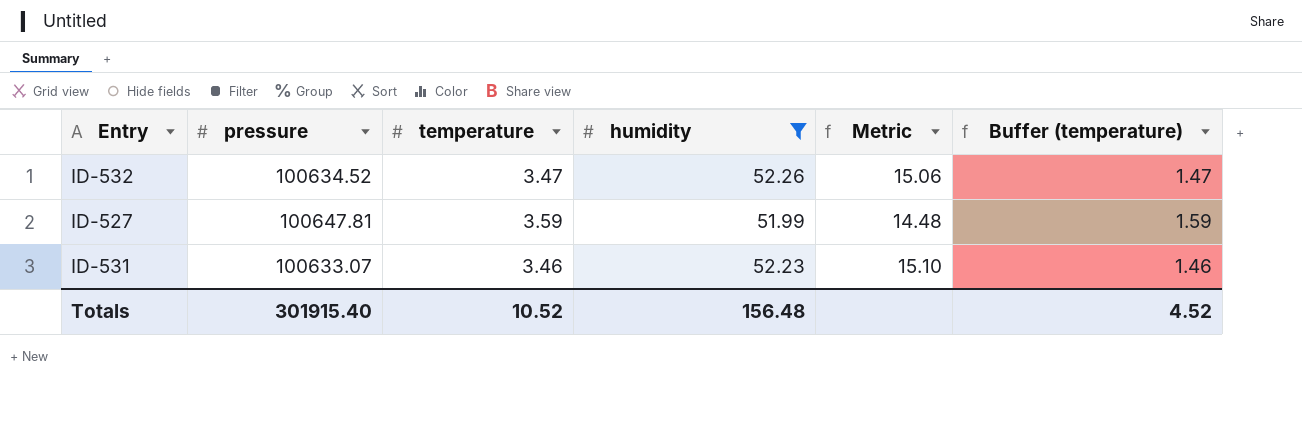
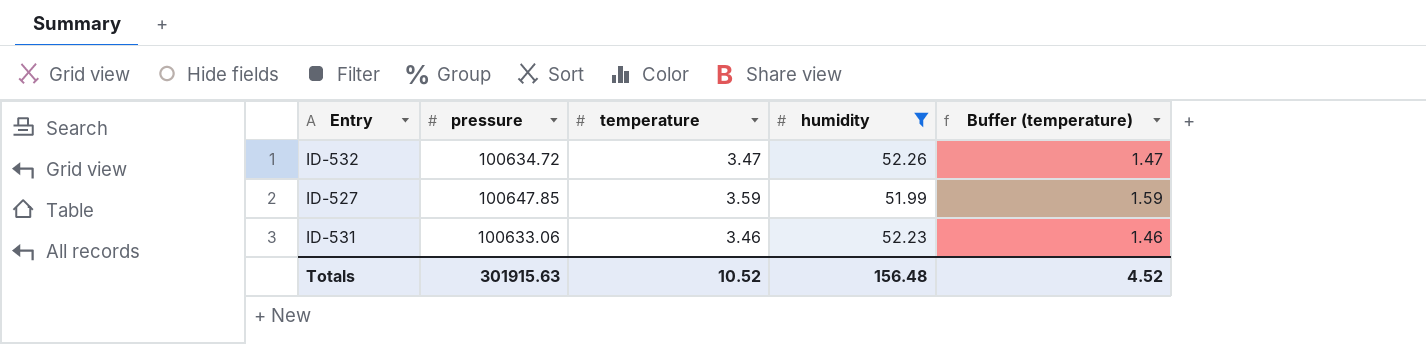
column Metric | formula: [humidity] / [temperature] -> none
ID-532 | pressure: 100634.52 -> 100634.72
ID-527 | pressure: 100647.81 -> 100647.85
ID-531 | pressure: 100633.07 -> 100633.06
Totals | pressure: 301915.40 -> 301915.63

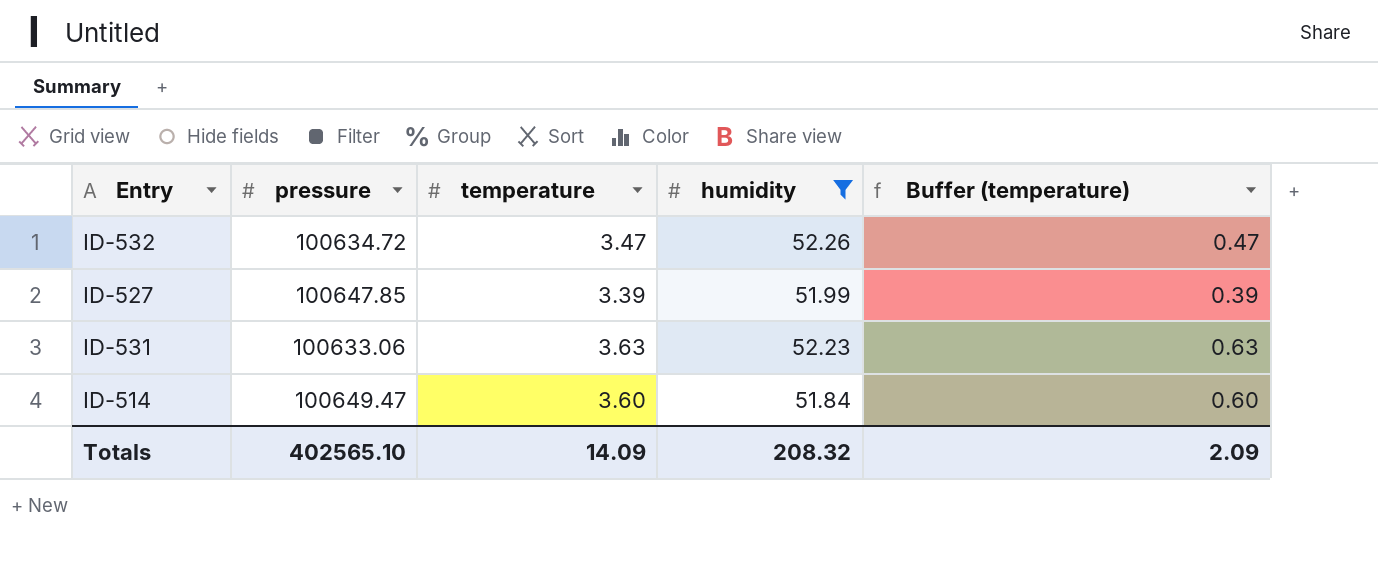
column Buffer (temperature) | formula: [temperature] - 2 -> [temperature] - 3
ID-527 | temperature: 3.59 -> 3.39
ID-531 | temperature: 3.46 -> 3.63
row ID-514: none -> 100649.47 | 3.60 | 51.84 | 0.60
Totals | pressure: 301915.63 -> 402565.10
Totals | temperature: 10.52 -> 14.09
Totals | humidity: 156.48 -> 208.32
Totals | Buffer (temperature): 4.52 -> 2.09

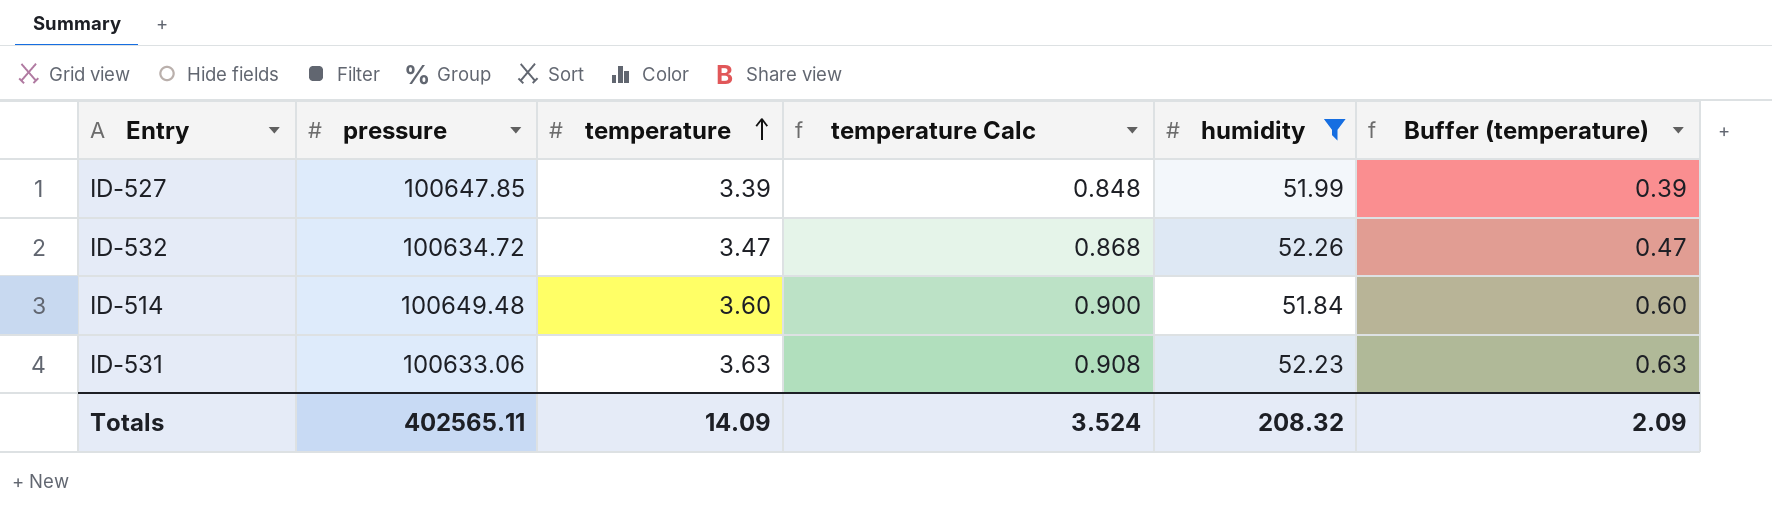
row order: none -> temperature ascending
column temperature Calc | formula: none -> [temperature] * 0.25
ID-514 | pressure: 100649.47 -> 100649.48
Totals | pressure: 402565.10 -> 402565.11

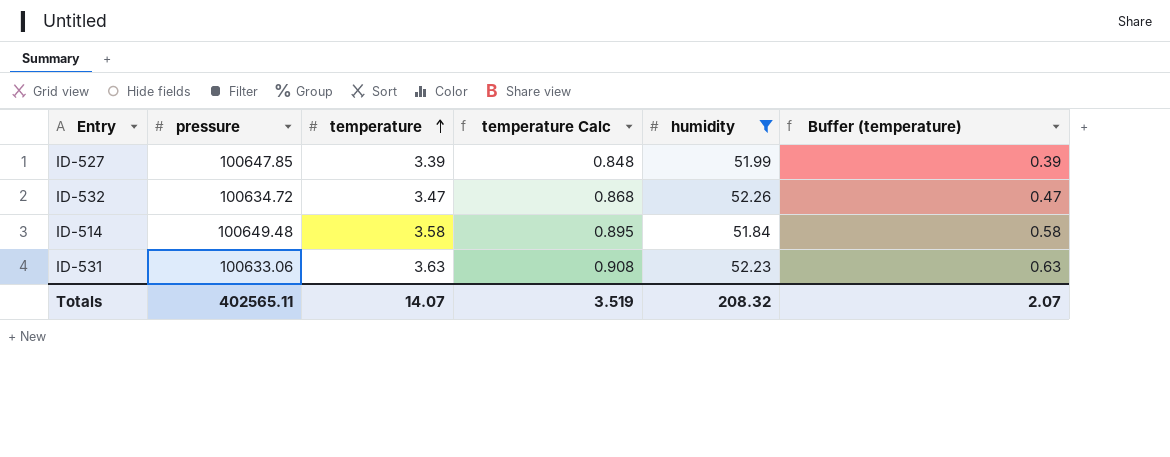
ID-514 | temperature: 3.60 -> 3.58
ID-514 | temperature Calc: 0.900 -> 0.895
ID-514 | Buffer (temperature): 0.60 -> 0.58
Totals | temperature: 14.09 -> 14.07
Totals | temperature Calc: 3.524 -> 3.519
Totals | Buffer (temperature): 2.09 -> 2.07

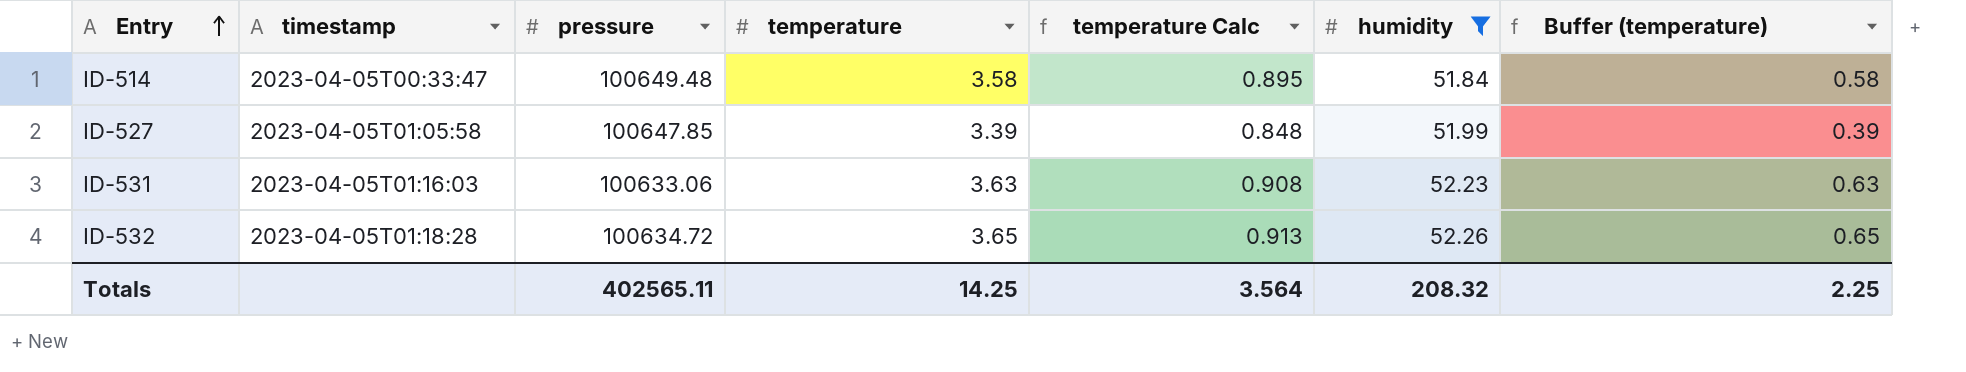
row order: temperature ascending -> Entry ascending
column timestamp | position: none -> 2
ID-532 | temperature: 3.47 -> 3.65
ID-532 | temperature Calc: 0.868 -> 0.913
ID-532 | Buffer (temperature): 0.47 -> 0.65
Totals | temperature: 14.07 -> 14.25
Totals | temperature Calc: 3.519 -> 3.564
Totals | Buffer (temperature): 2.07 -> 2.25

